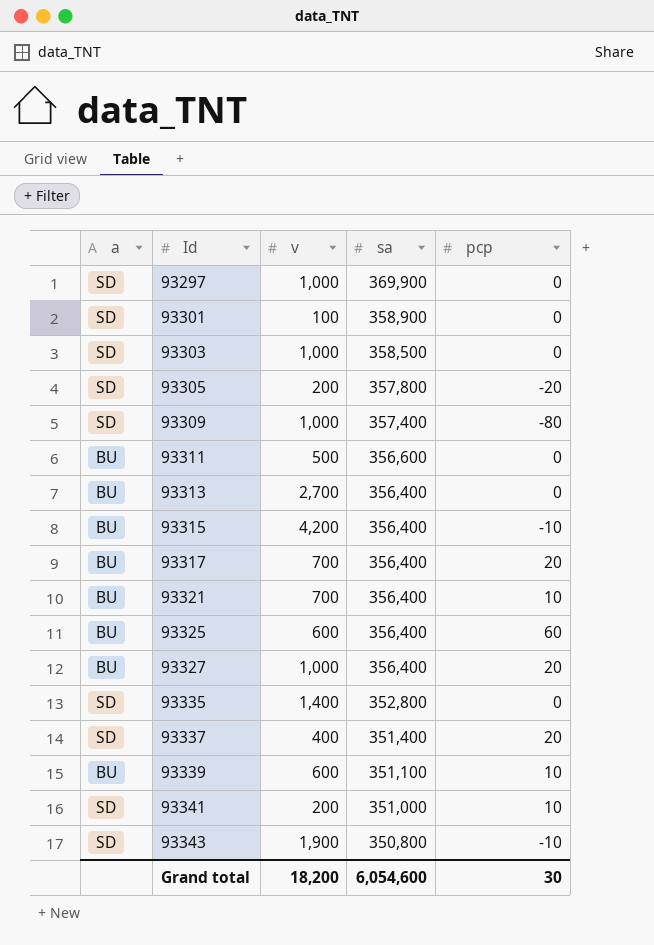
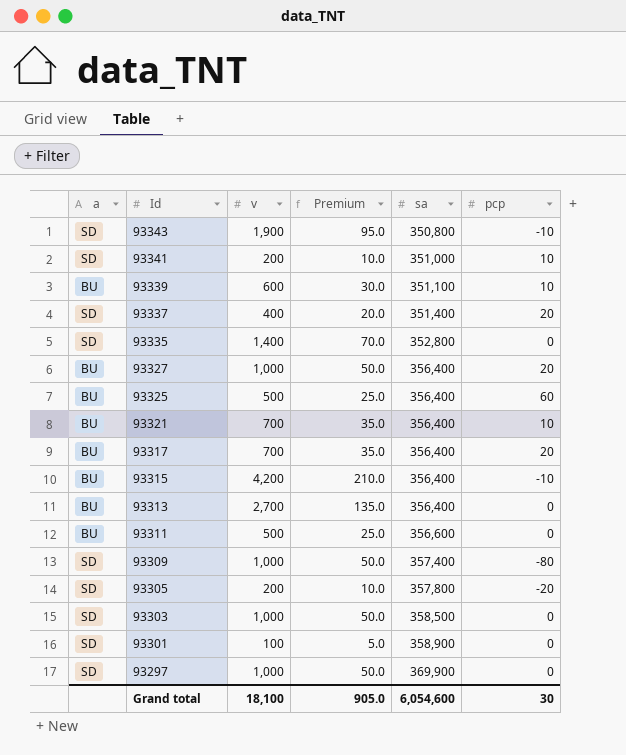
row order: Id ascending -> Id descending
column Premium | formula: none -> [v] * 0.05
93325 | v: 600 -> 500
Grand total | v: 18,200 -> 18,100

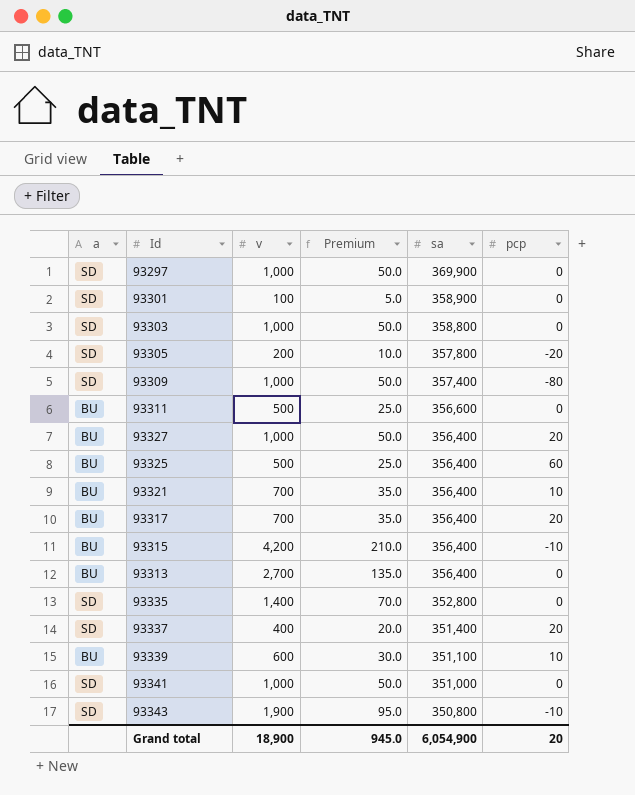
row order: Id descending -> sa descending
93303 | sa: 358,500 -> 358,800
93341 | v: 200 -> 1,000
93341 | Premium: 10.0 -> 50.0
93341 | pcp: 10 -> 0
Grand total | v: 18,100 -> 18,900
Grand total | Premium: 905.0 -> 945.0
Grand total | sa: 6,054,600 -> 6,054,900
Grand total | pcp: 30 -> 20

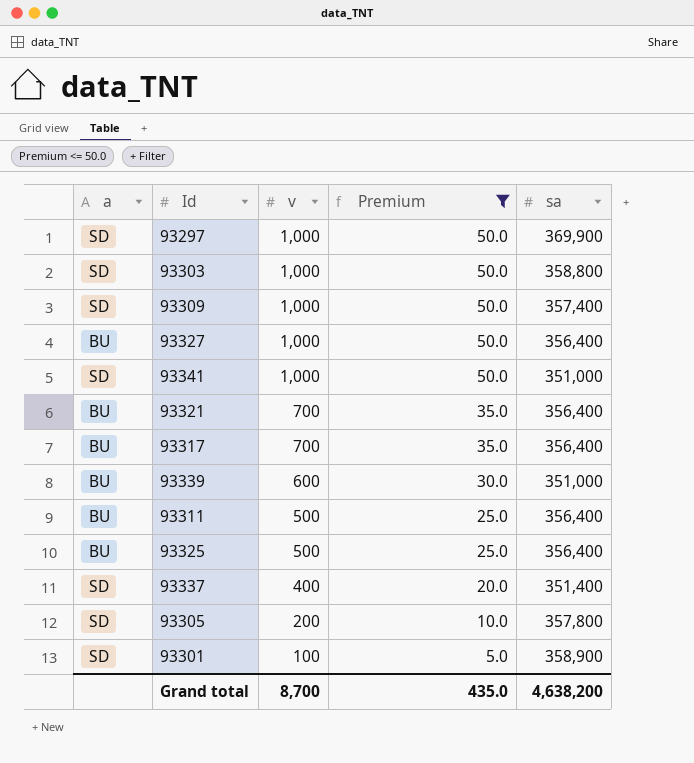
filter: none -> Premium <= 50.0
row order: sa descending -> v descending
column pcp | position: 6 -> none
93339 | sa: 351,100 -> 351,000
93311 | sa: 356,600 -> 356,400
Grand total | v: 18,900 -> 8,700
Grand total | Premium: 945.0 -> 435.0
Grand total | sa: 6,054,900 -> 4,638,200

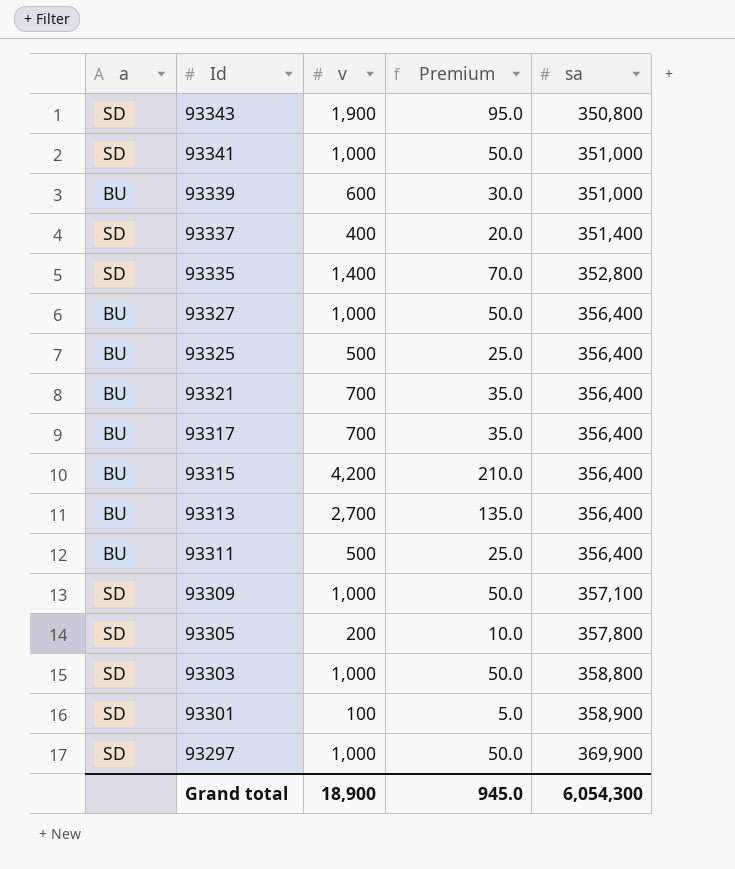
filter: Premium <= 50.0 -> none
row order: v descending -> Id descending
93309 | sa: 357,400 -> 357,100
Grand total | v: 8,700 -> 18,900
Grand total | Premium: 435.0 -> 945.0
Grand total | sa: 4,638,200 -> 6,054,300

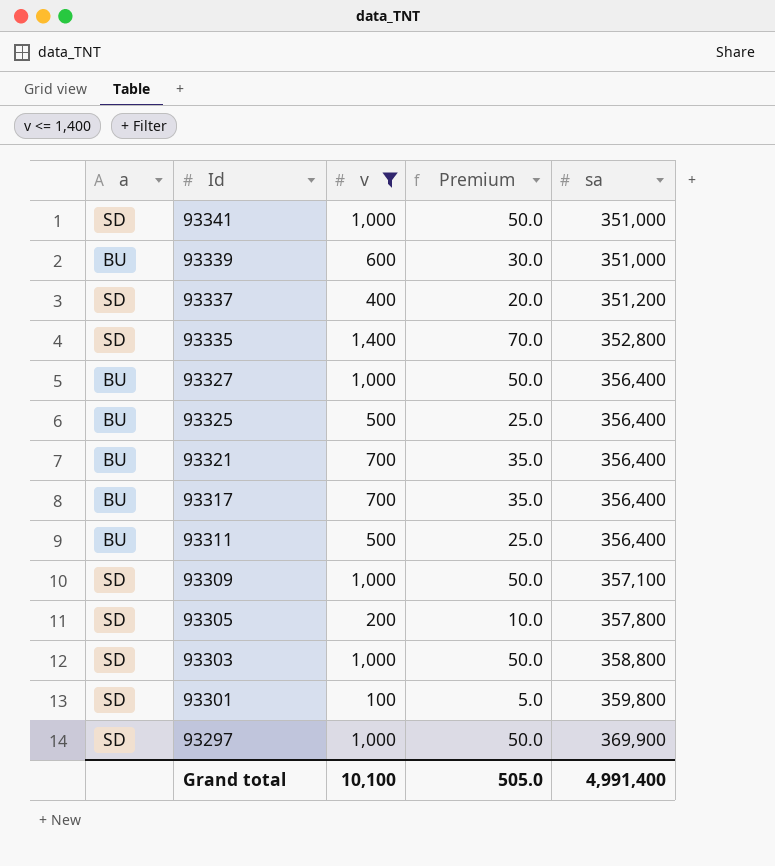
filter: none -> v <= 1,400
93337 | sa: 351,400 -> 351,200
93301 | sa: 358,900 -> 359,800
Grand total | v: 18,900 -> 10,100
Grand total | Premium: 945.0 -> 505.0
Grand total | sa: 6,054,300 -> 4,991,400

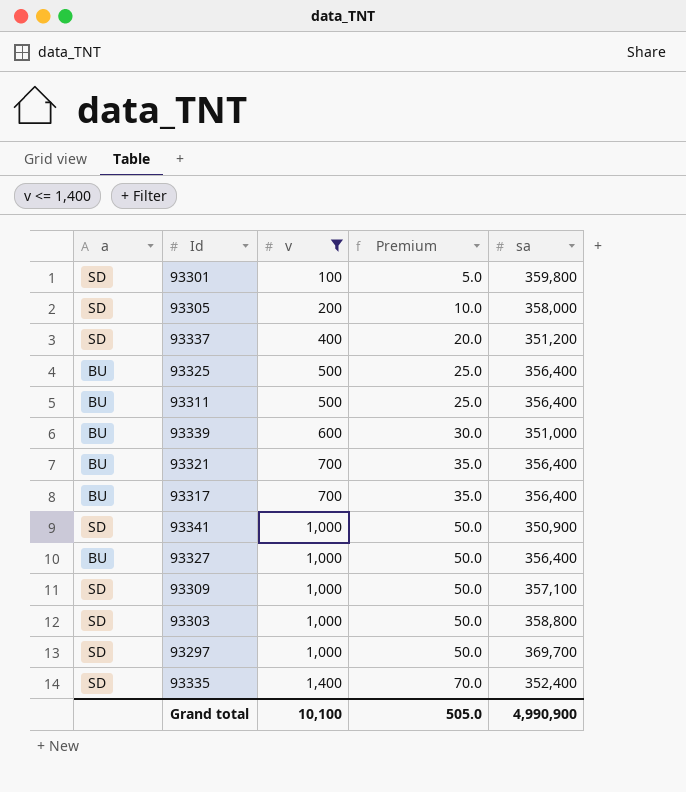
row order: Id descending -> v ascending
93305 | sa: 357,800 -> 358,000
93341 | sa: 351,000 -> 350,900
93297 | sa: 369,900 -> 369,700
93335 | sa: 352,800 -> 352,400
Grand total | sa: 4,991,400 -> 4,990,900

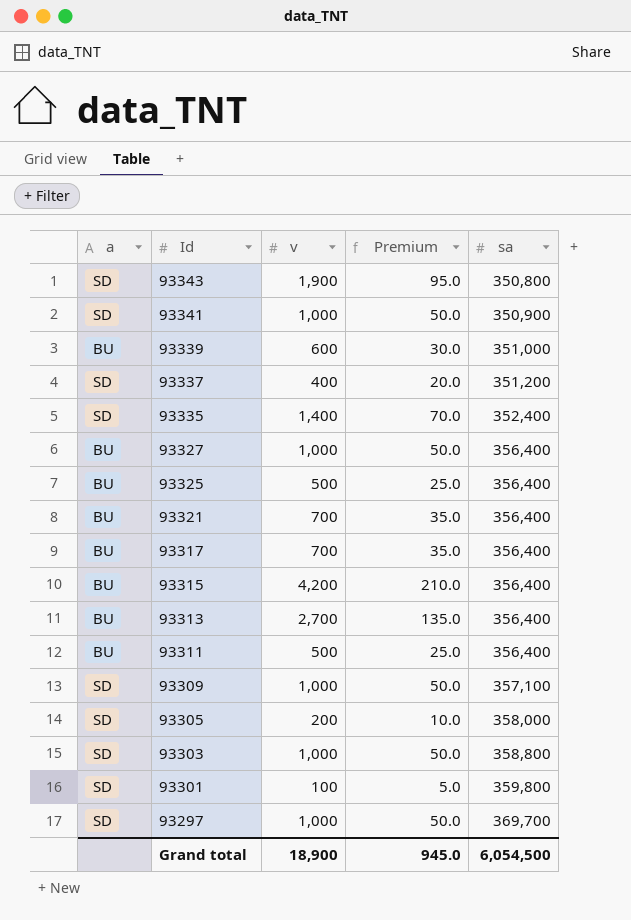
filter: v <= 1,400 -> none
row order: v ascending -> Id descending
Grand total | v: 10,100 -> 18,900
Grand total | Premium: 505.0 -> 945.0
Grand total | sa: 4,990,900 -> 6,054,500

